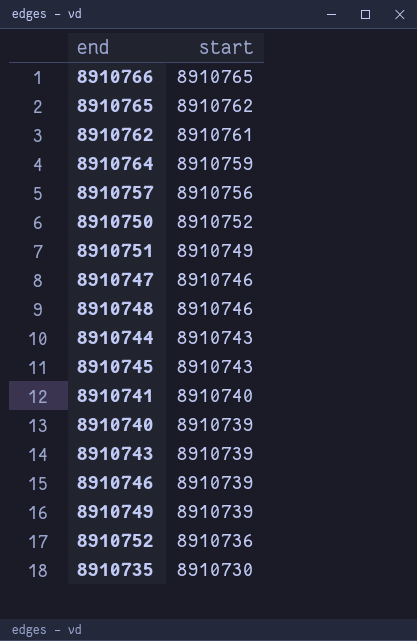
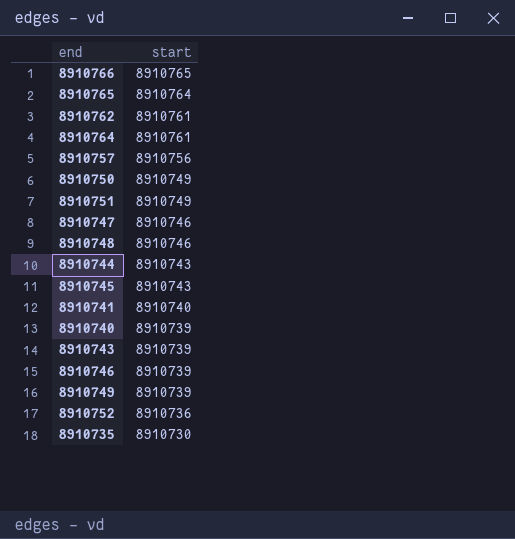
8910765 | start: 8910762 -> 8910764
8910764 | start: 8910759 -> 8910761
8910750 | start: 8910752 -> 8910749

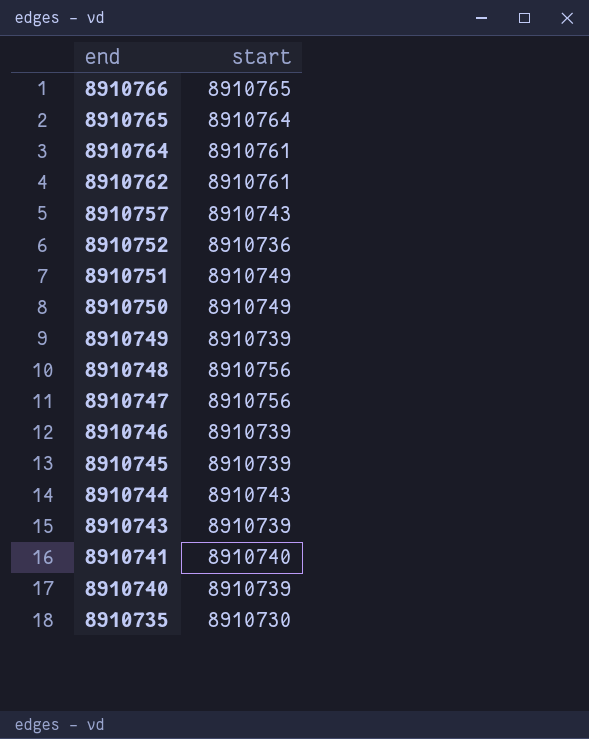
row order: start descending -> end descending
8910757 | start: 8910756 -> 8910743
8910748 | start: 8910746 -> 8910756
8910747 | start: 8910746 -> 8910756
8910745 | start: 8910743 -> 8910739

